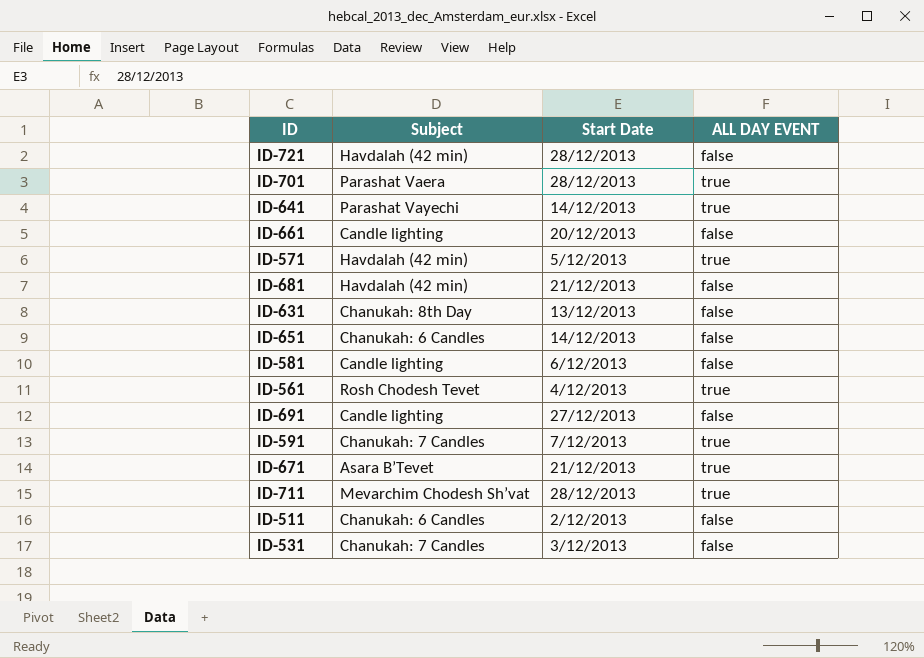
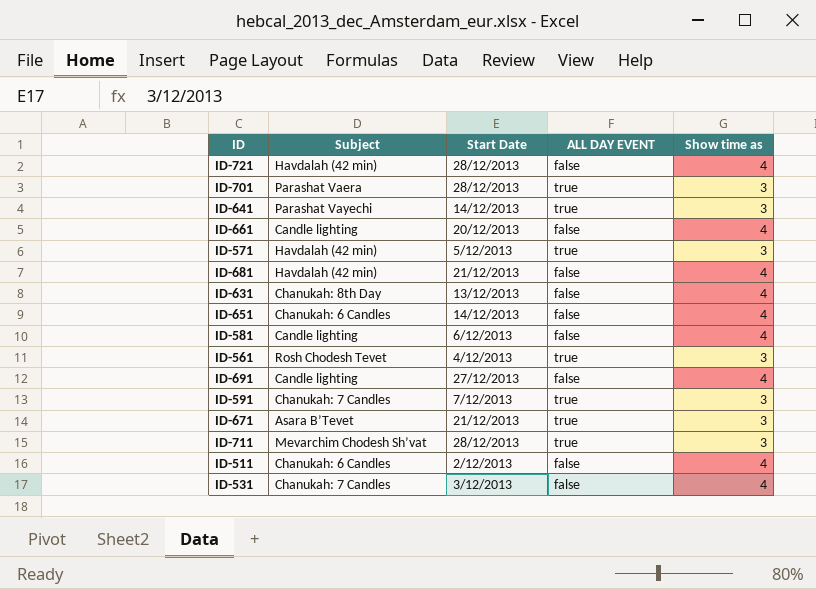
column Show time as | position: none -> 5

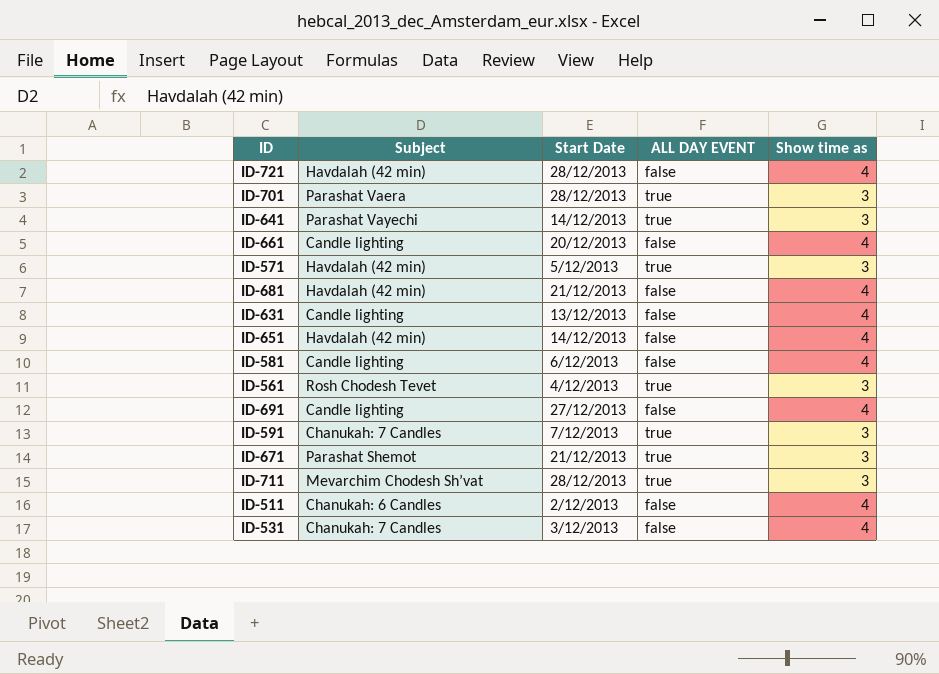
ID-631 | Subject: Chanukah: 8th Day -> Candle lighting
ID-651 | Subject: Chanukah: 6 Candles -> Havdalah (42 min)
ID-671 | Subject: Asara B’Tevet -> Parashat Shemot

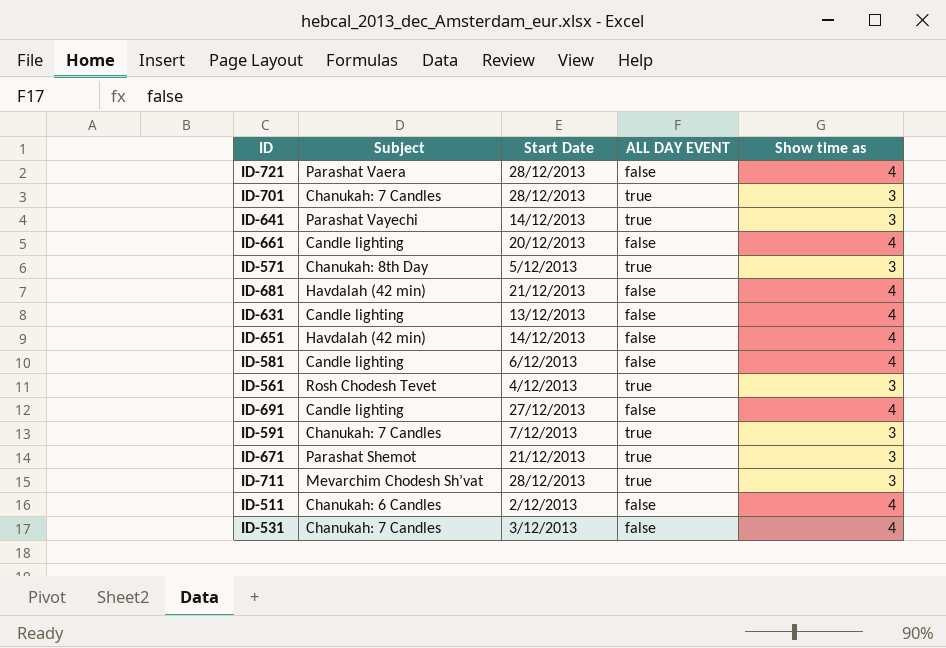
ID-721 | Subject: Havdalah (42 min) -> Parashat Vaera
ID-701 | Subject: Parashat Vaera -> Chanukah: 7 Candles
ID-571 | Subject: Havdalah (42 min) -> Chanukah: 8th Day

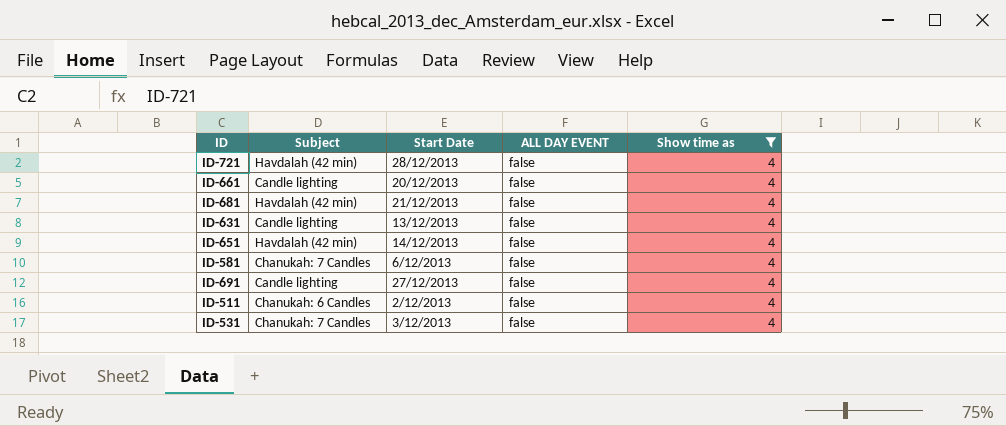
filter: none -> Show time as = 4
ID-721 | Subject: Parashat Vaera -> Havdalah (42 min)
ID-581 | Subject: Candle lighting -> Chanukah: 7 Candles

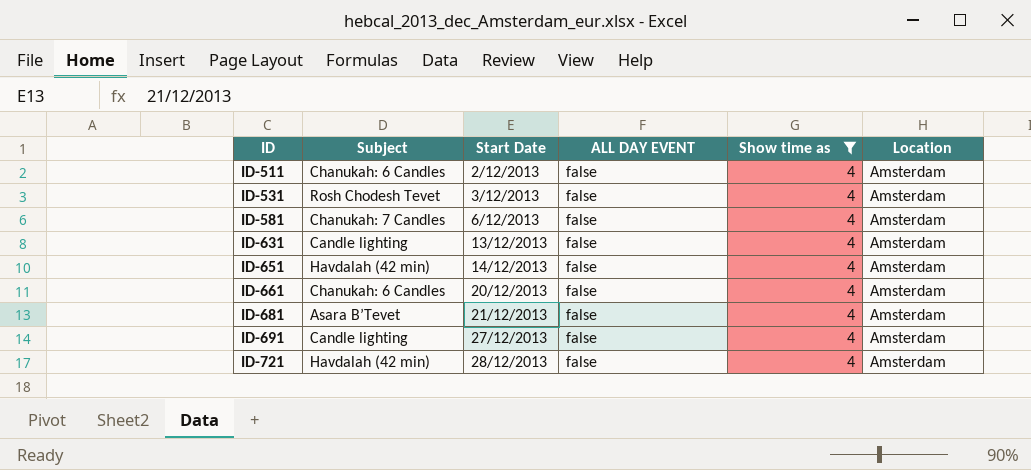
row order: none -> ID ascending
column Location | position: none -> 6
ID-531 | Subject: Chanukah: 7 Candles -> Rosh Chodesh Tevet
ID-661 | Subject: Candle lighting -> Chanukah: 6 Candles
ID-681 | Subject: Havdalah (42 min) -> Asara B’Tevet

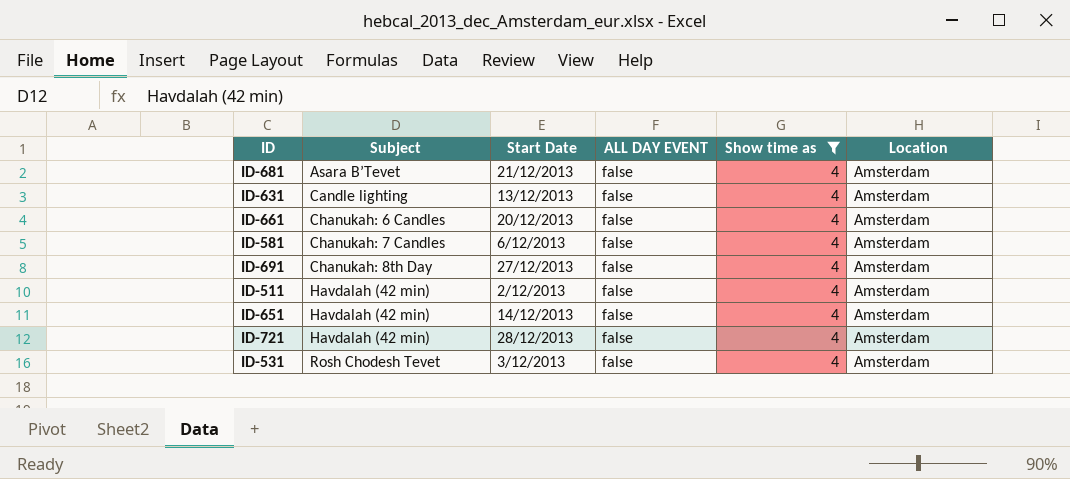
row order: ID ascending -> Subject ascending
ID-691 | Subject: Candle lighting -> Chanukah: 8th Day
ID-511 | Subject: Chanukah: 6 Candles -> Havdalah (42 min)

